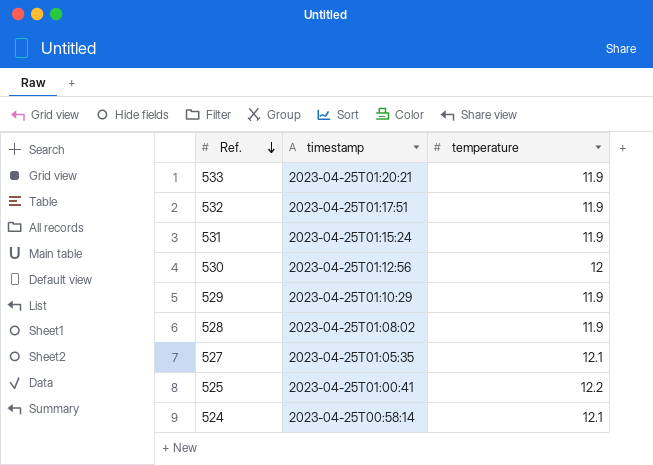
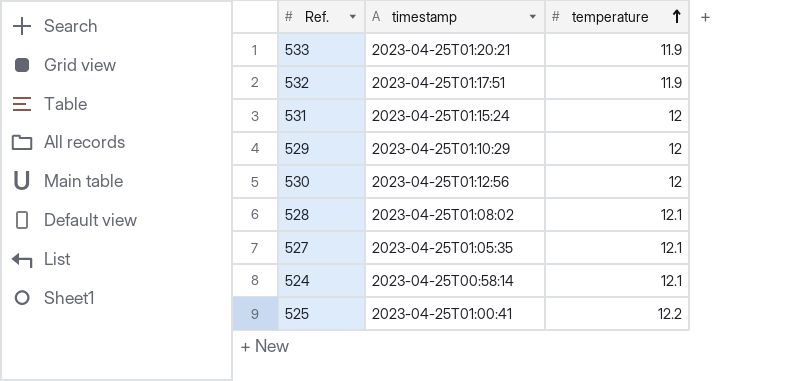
row order: Ref. descending -> temperature ascending
531 | temperature: 11.9 -> 12
529 | temperature: 11.9 -> 12
528 | temperature: 11.9 -> 12.1

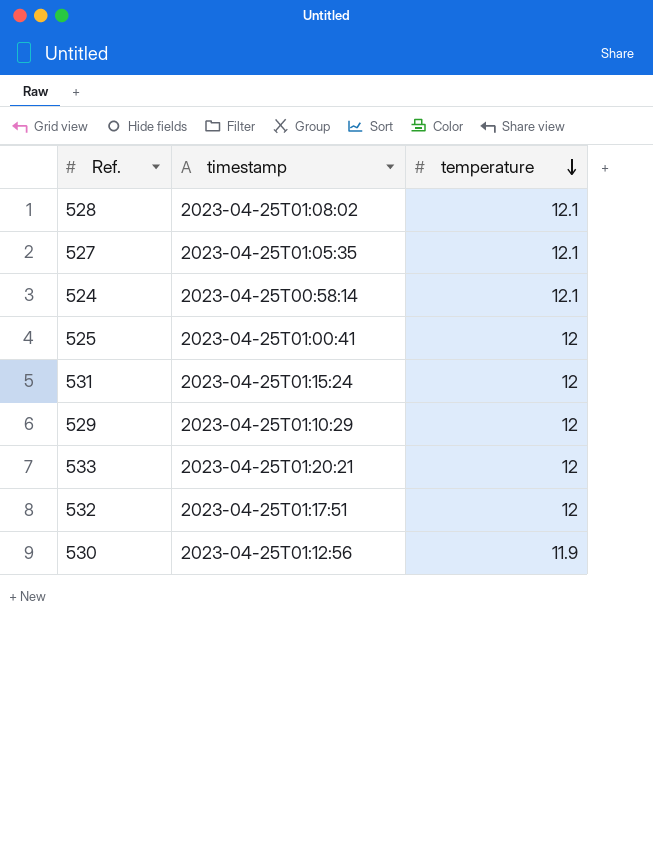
row order: temperature ascending -> temperature descending
525 | temperature: 12.2 -> 12
533 | temperature: 11.9 -> 12
532 | temperature: 11.9 -> 12
530 | temperature: 12 -> 11.9

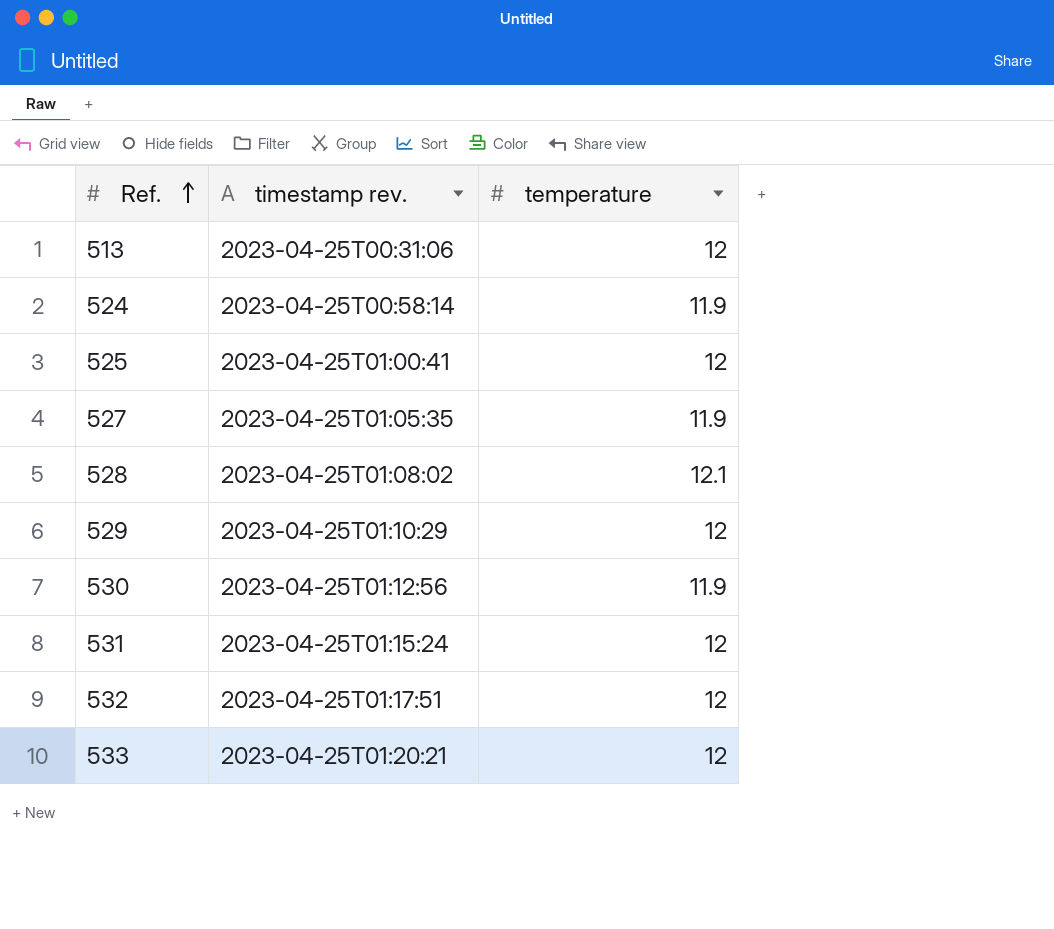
row order: temperature descending -> Ref. ascending
column name: timestamp -> timestamp rev.
row 513: none -> 2023-04-25T00:31:06 | 12
524 | temperature: 12.1 -> 11.9
527 | temperature: 12.1 -> 11.9

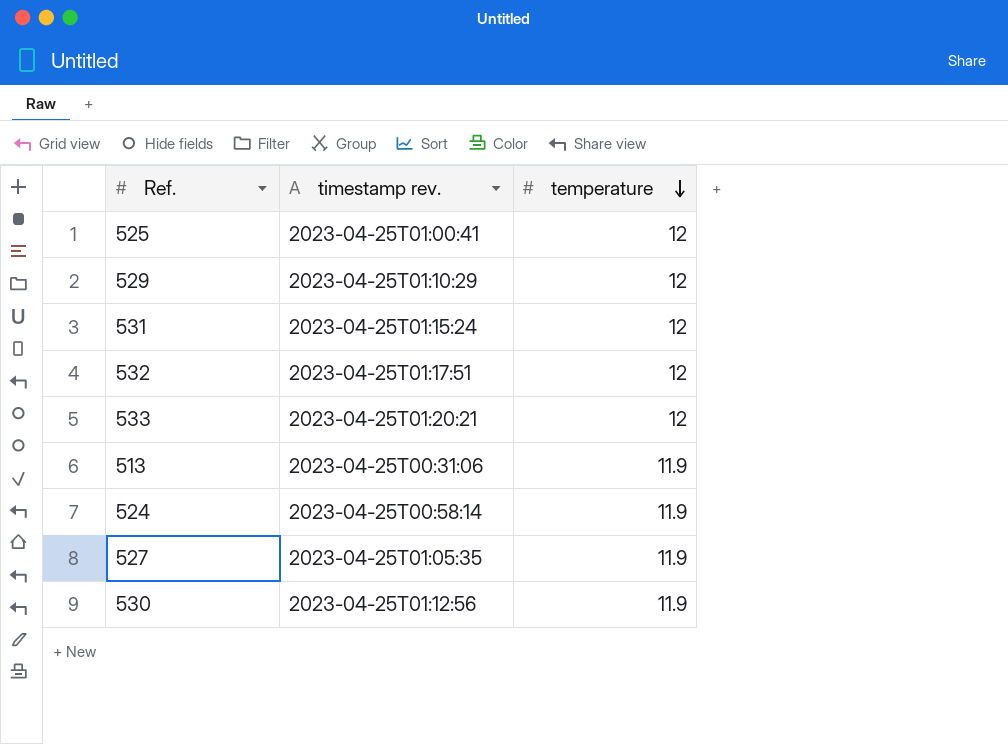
row order: Ref. ascending -> temperature descending
row 528: 2023-04-25T01:08:02 | 12.1 -> none
513 | temperature: 12 -> 11.9

